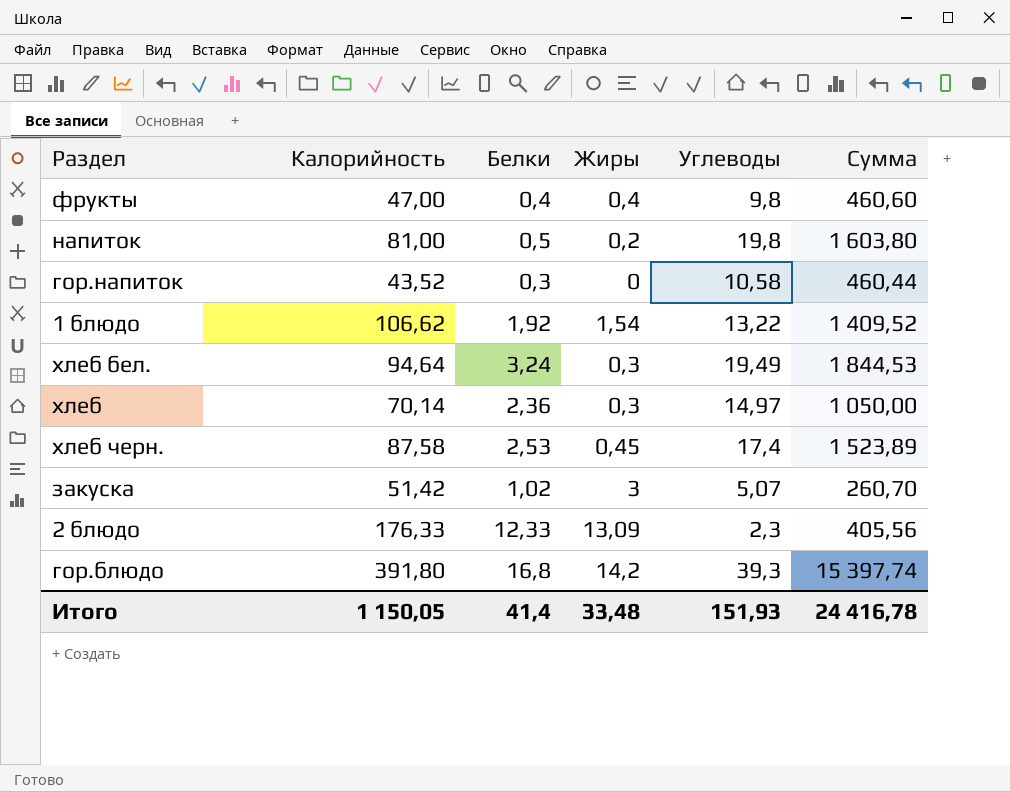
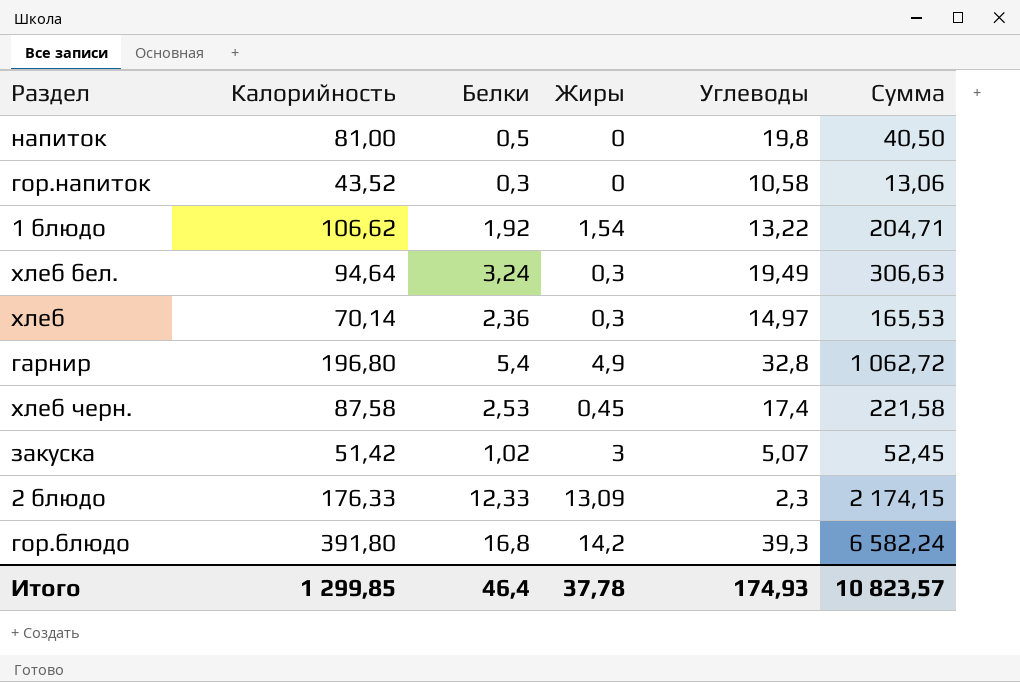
column Сумма | formula: [Калорийность] * [Углеводы] -> [Калорийность] * [Белки]
row фрукты: 47,00 | 0,4 | 0,4 | 9,8 | 460,60 -> none
напиток | Жиры: 0,2 -> 0
row гарнир: none -> 196,80 | 5,4 | 4,9 | 32,8 | 1 062,72
Итого | Калорийность: 1 150,05 -> 1 299,85
Итого | Белки: 41,4 -> 46,4
Итого | Жиры: 33,48 -> 37,78
Итого | Углеводы: 151,93 -> 174,93
Итого | Сумма: 24 416,78 -> 10 823,57

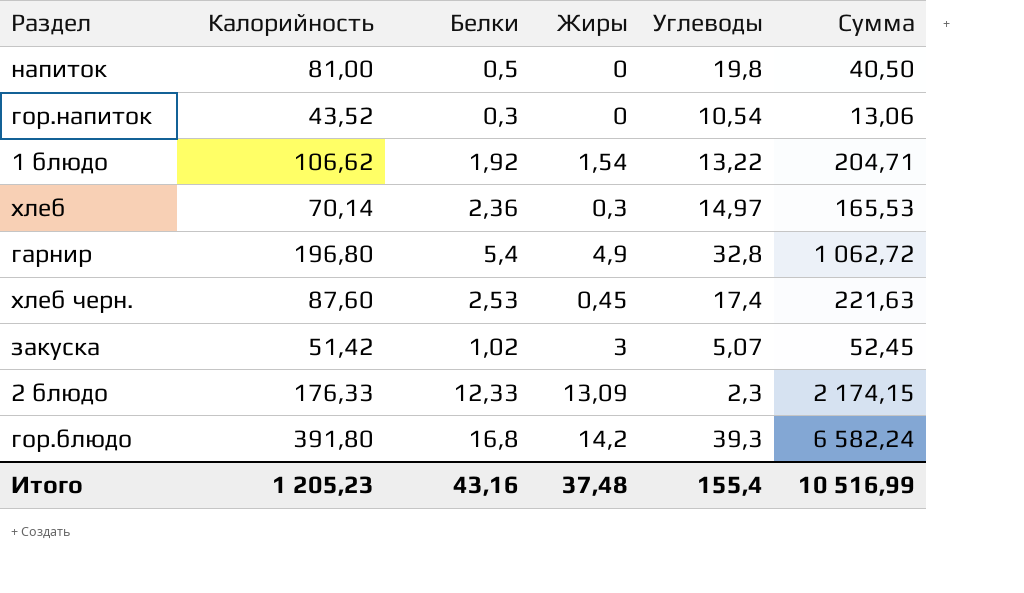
row хлеб бел.: 94,64 | 3,24 | 0,3 | 19,49 | 306,63 -> none
гор.напиток | Углеводы: 10,58 -> 10,54
хлеб черн. | Калорийность: 87,58 -> 87,60
хлеб черн. | Сумма: 221,58 -> 221,63
Итого | Калорийность: 1 299,85 -> 1 205,23
Итого | Белки: 46,4 -> 43,16
Итого | Жиры: 37,78 -> 37,48
Итого | Углеводы: 174,93 -> 155,4
Итого | Сумма: 10 823,57 -> 10 516,99

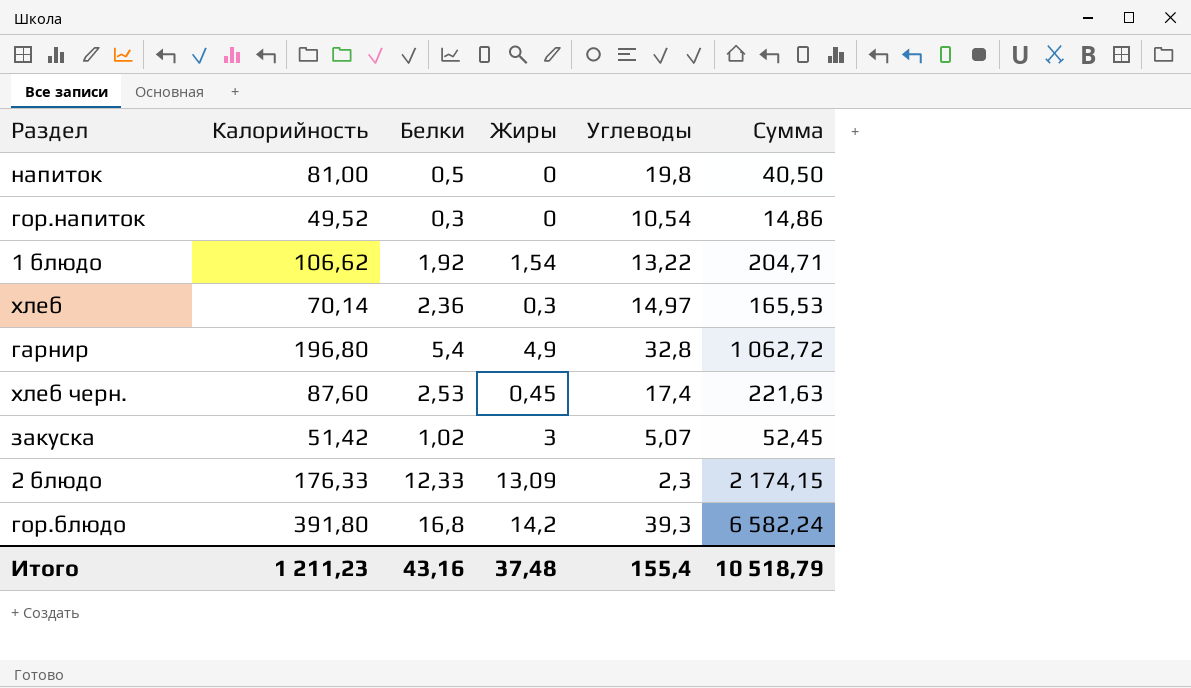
гор.напиток | Калорийность: 43,52 -> 49,52
гор.напиток | Сумма: 13,06 -> 14,86
Итого | Калорийность: 1 205,23 -> 1 211,23
Итого | Сумма: 10 516,99 -> 10 518,79

